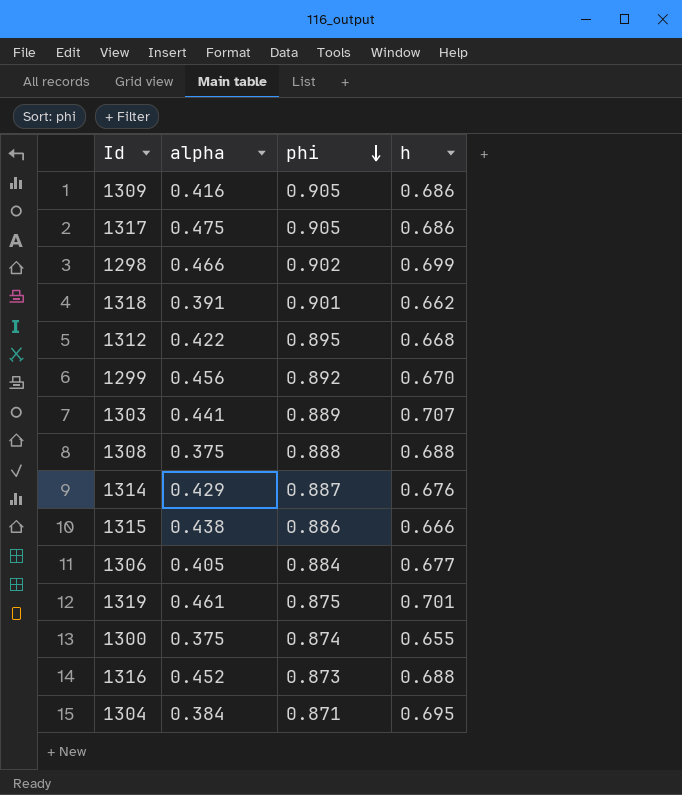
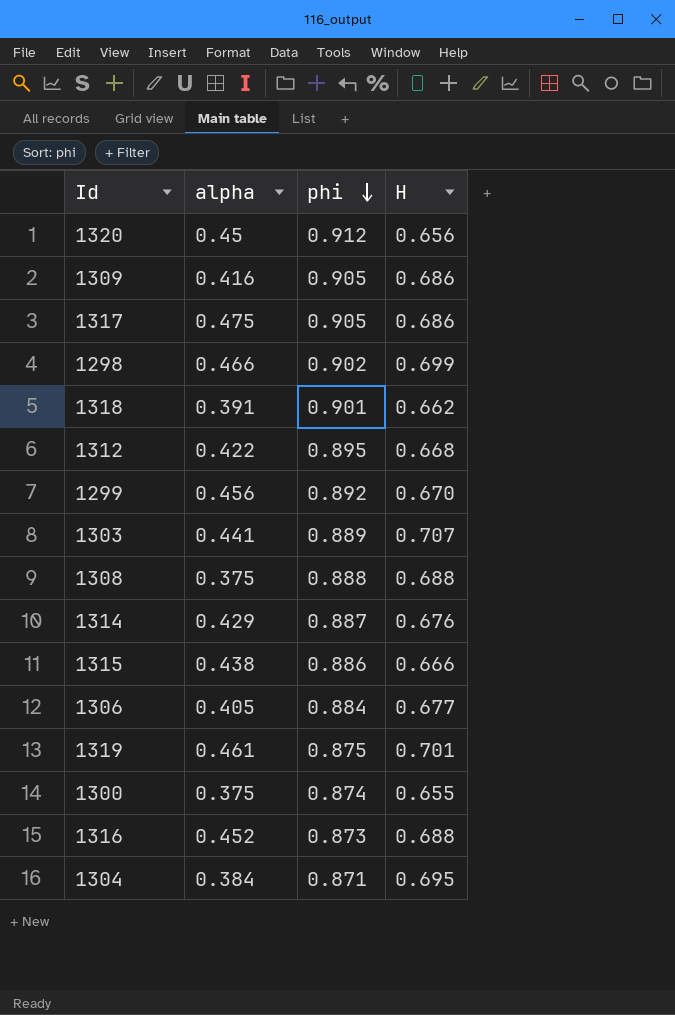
column name: h -> H
row 1320: none -> 0.45 | 0.912 | 0.656

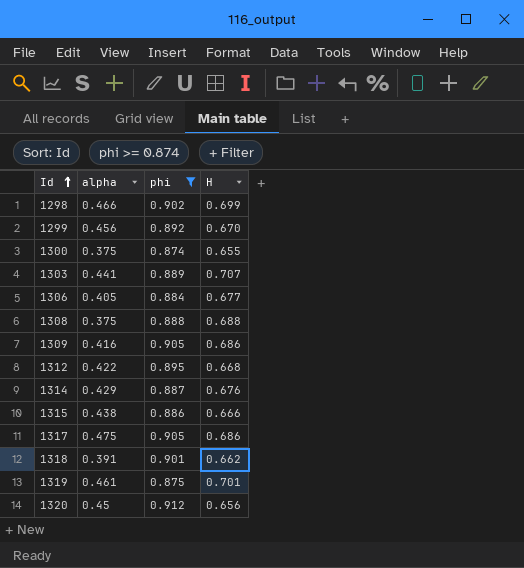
filter: none -> phi >= 0.874
row order: phi descending -> Id ascending

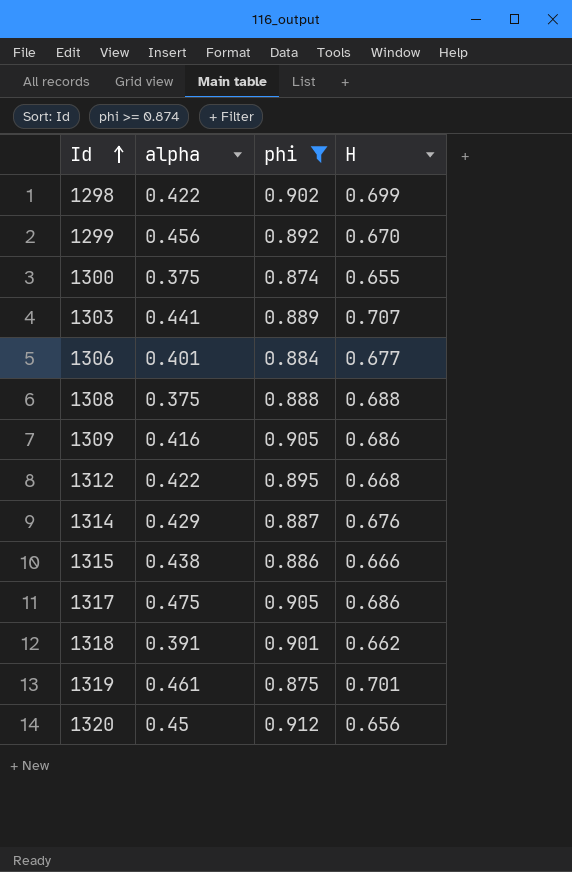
1298 | alpha: 0.466 -> 0.422
1306 | alpha: 0.405 -> 0.401

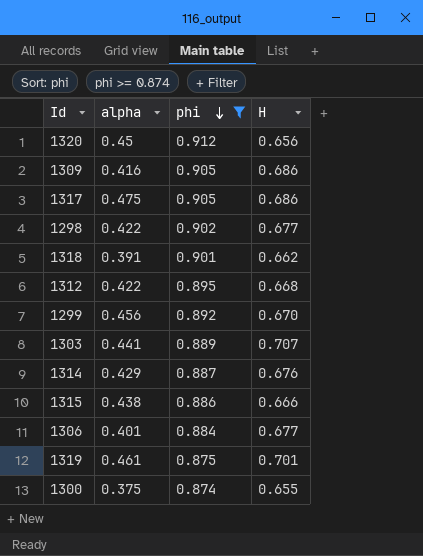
row order: Id ascending -> phi descending
row 1308: 0.375 | 0.888 | 0.688 -> none
1298 | H: 0.699 -> 0.677

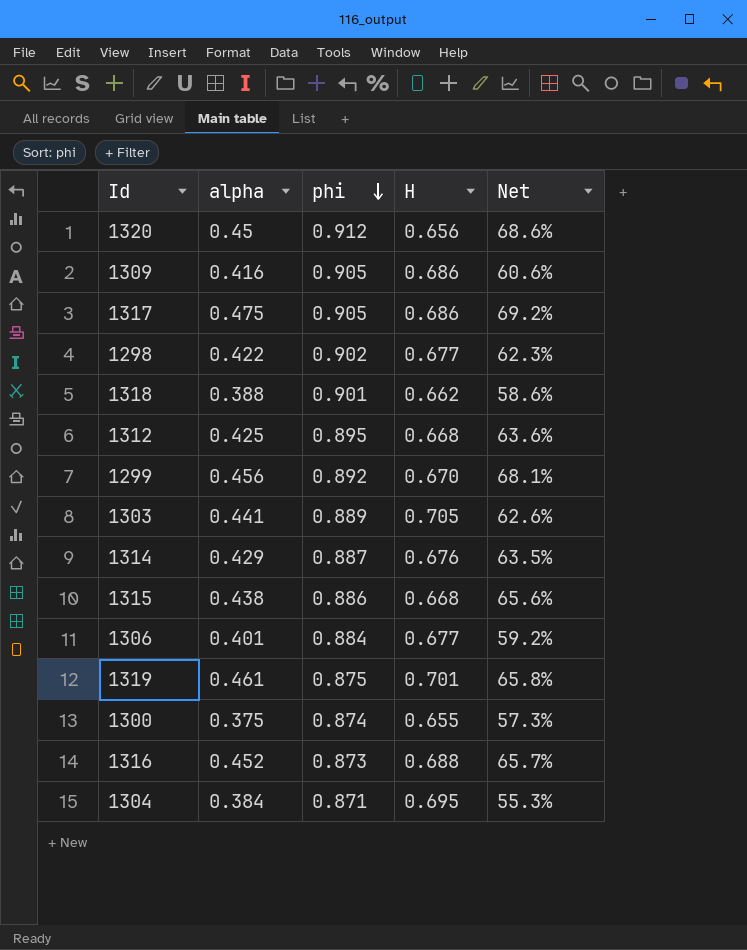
filter: phi >= 0.874 -> none
column Net | formula: none -> [alpha] / [H]
1318 | alpha: 0.391 -> 0.388
1312 | alpha: 0.422 -> 0.425
1303 | H: 0.707 -> 0.705
1315 | H: 0.666 -> 0.668

